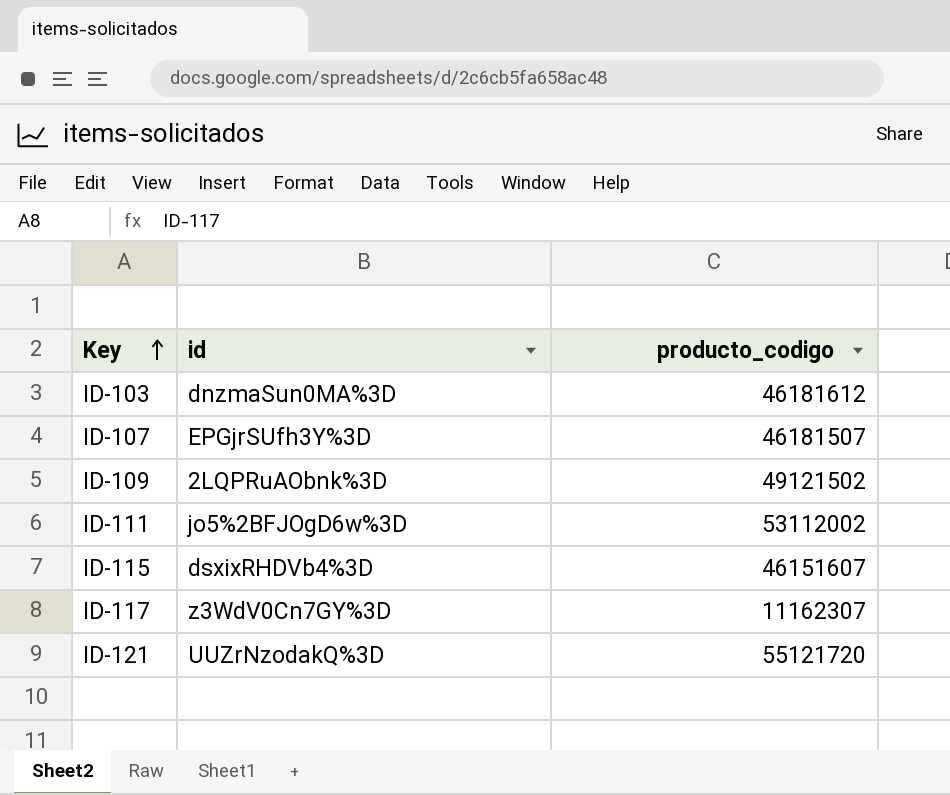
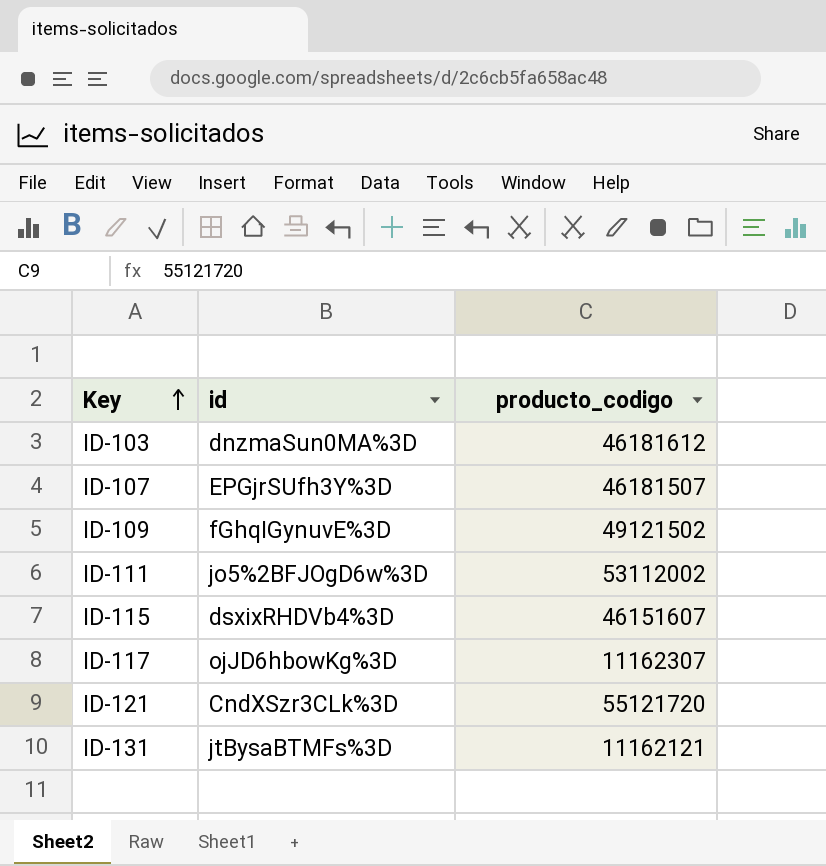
ID-109 | id: 2LQPRuAObnk%3D -> fGhqIGynuvE%3D
ID-117 | id: z3WdV0Cn7GY%3D -> ojJD6hbowKg%3D
ID-121 | id: UUZrNzodakQ%3D -> CndXSzr3CLk%3D
row ID-131: none -> jtBysaBTMFs%3D | 11162121

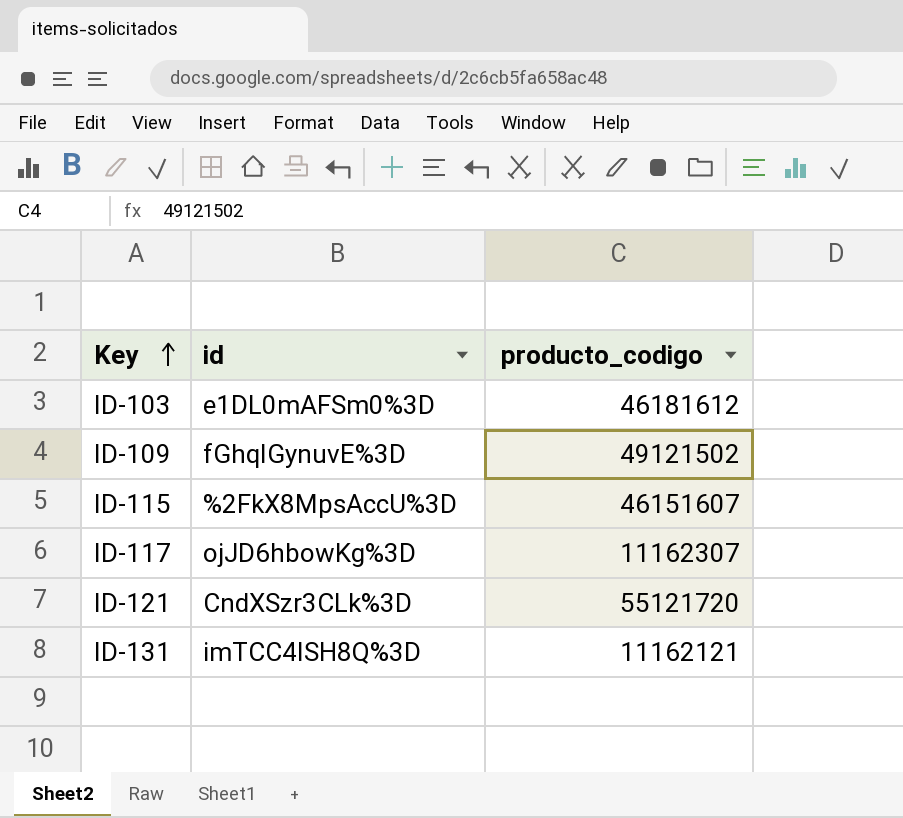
row ID-107: EPGjrSUfh3Y%3D | 46181507 -> none
row ID-111: jo5%2BFJOgD6w%3D | 53112002 -> none
ID-103 | id: dnzmaSun0MA%3D -> e1DL0mAFSm0%3D
ID-115 | id: dsxixRHDVb4%3D -> %2FkX8MpsAccU%3D
ID-131 | id: jtBysaBTMFs%3D -> imTCC4ISH8Q%3D

